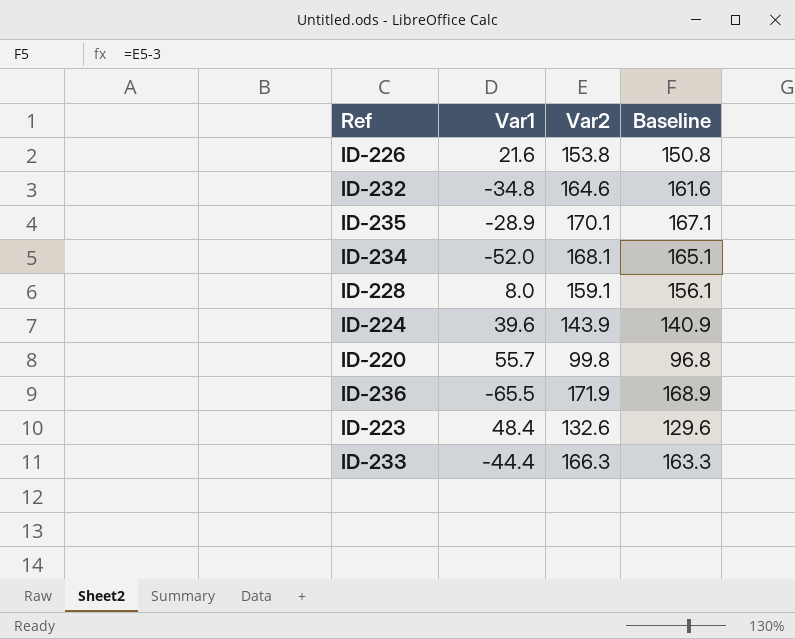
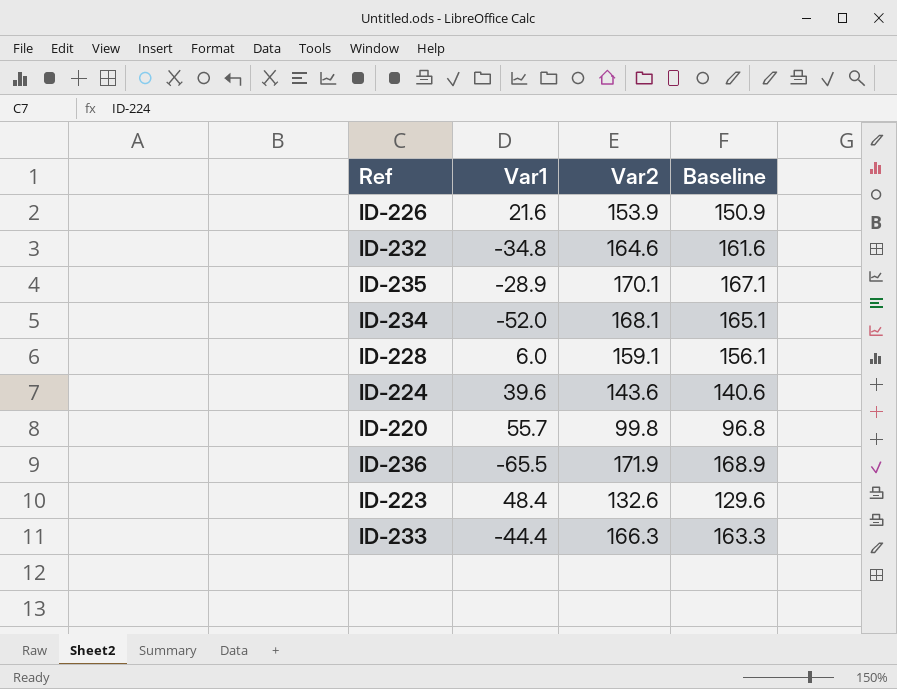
ID-226 | Var2: 153.8 -> 153.9
ID-226 | Baseline: 150.8 -> 150.9
ID-228 | Var1: 8.0 -> 6.0
ID-224 | Var2: 143.9 -> 143.6
ID-224 | Baseline: 140.9 -> 140.6

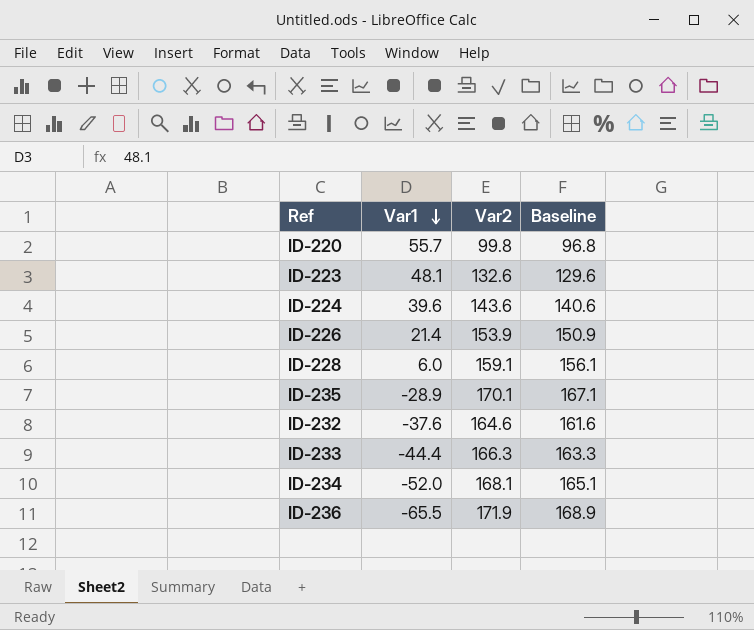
row order: none -> Var1 descending
ID-223 | Var1: 48.4 -> 48.1
ID-226 | Var1: 21.6 -> 21.4
ID-232 | Var1: -34.8 -> -37.6

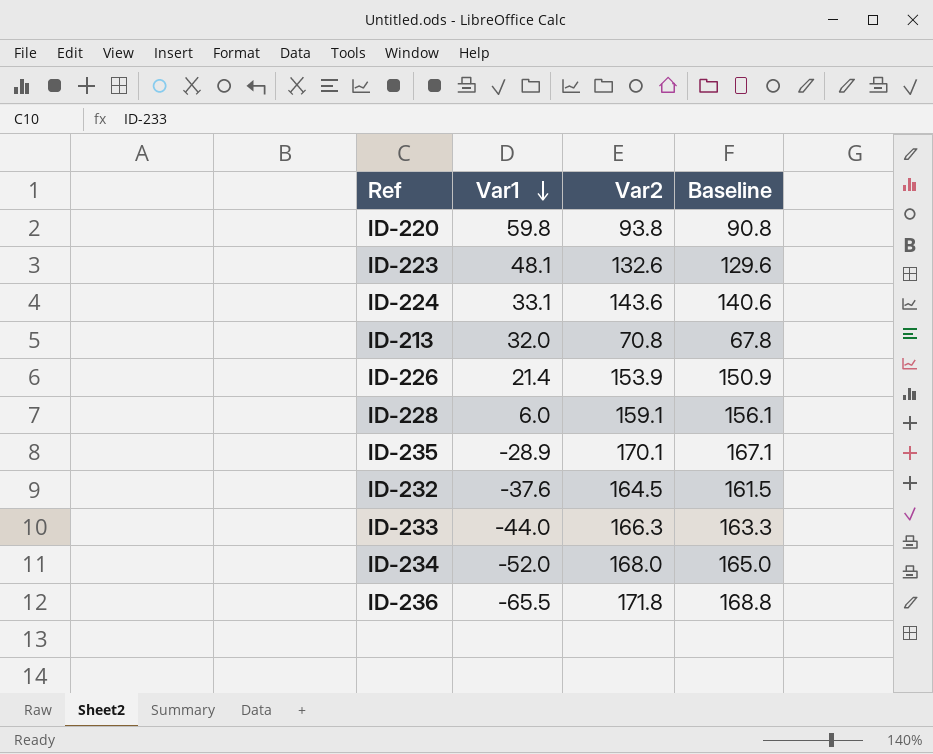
ID-220 | Var1: 55.7 -> 59.8
ID-220 | Var2: 99.8 -> 93.8
ID-220 | Baseline: 96.8 -> 90.8
ID-224 | Var1: 39.6 -> 33.1
row ID-213: none -> 32.0 | 70.8 | 67.8
ID-232 | Var2: 164.6 -> 164.5
ID-232 | Baseline: 161.6 -> 161.5
ID-233 | Var1: -44.4 -> -44.0
ID-234 | Var2: 168.1 -> 168.0
ID-234 | Baseline: 165.1 -> 165.0
ID-236 | Var2: 171.9 -> 171.8
ID-236 | Baseline: 168.9 -> 168.8

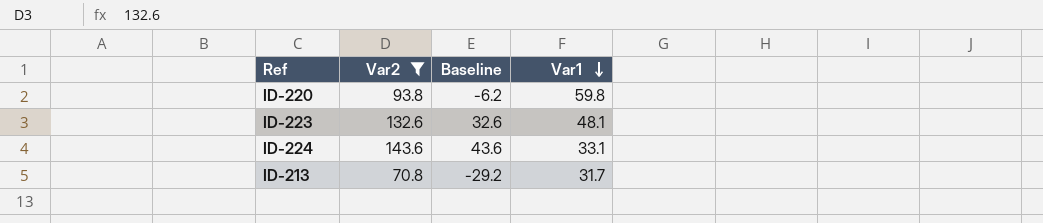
filter: none -> Var2 <= 143.6
column Baseline | formula: [Var2] - 3 -> [Var2] - 100
column Var1 | position: 2 -> 4
ID-213 | Var1: 32.0 -> 31.7

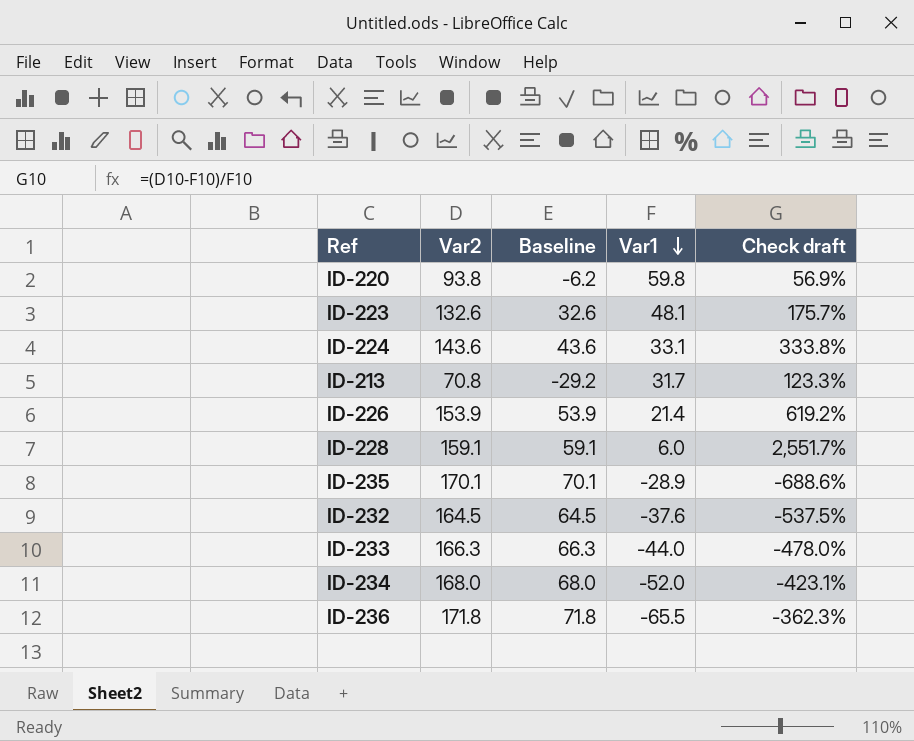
filter: Var2 <= 143.6 -> none
column Check draft | formula: none -> ([Var2] - [Var1]) / [Var1]

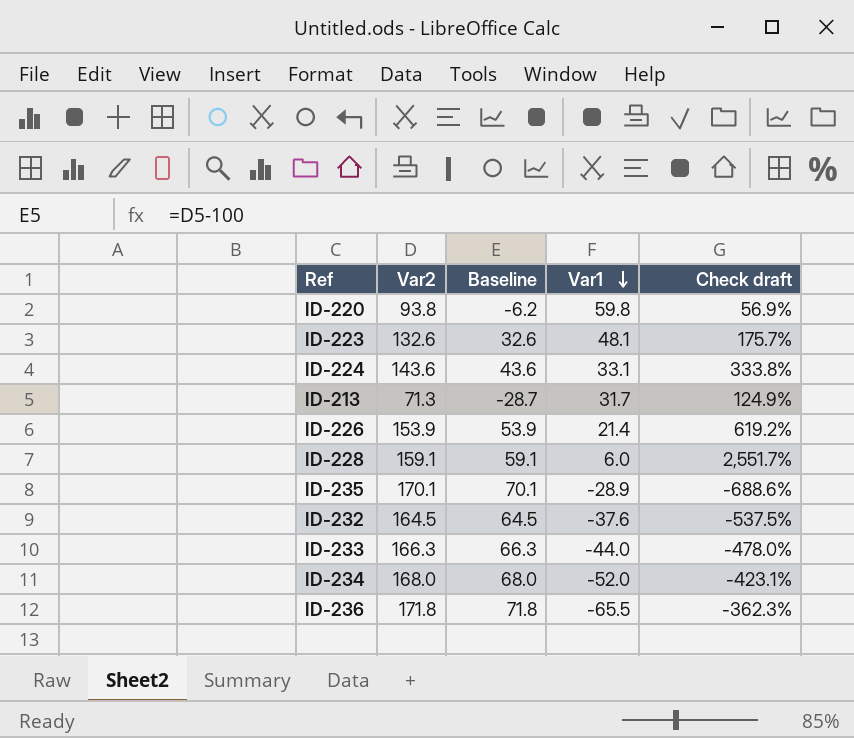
ID-213 | Var2: 70.8 -> 71.3
ID-213 | Baseline: -29.2 -> -28.7
ID-213 | Check draft: 123.3% -> 124.9%

